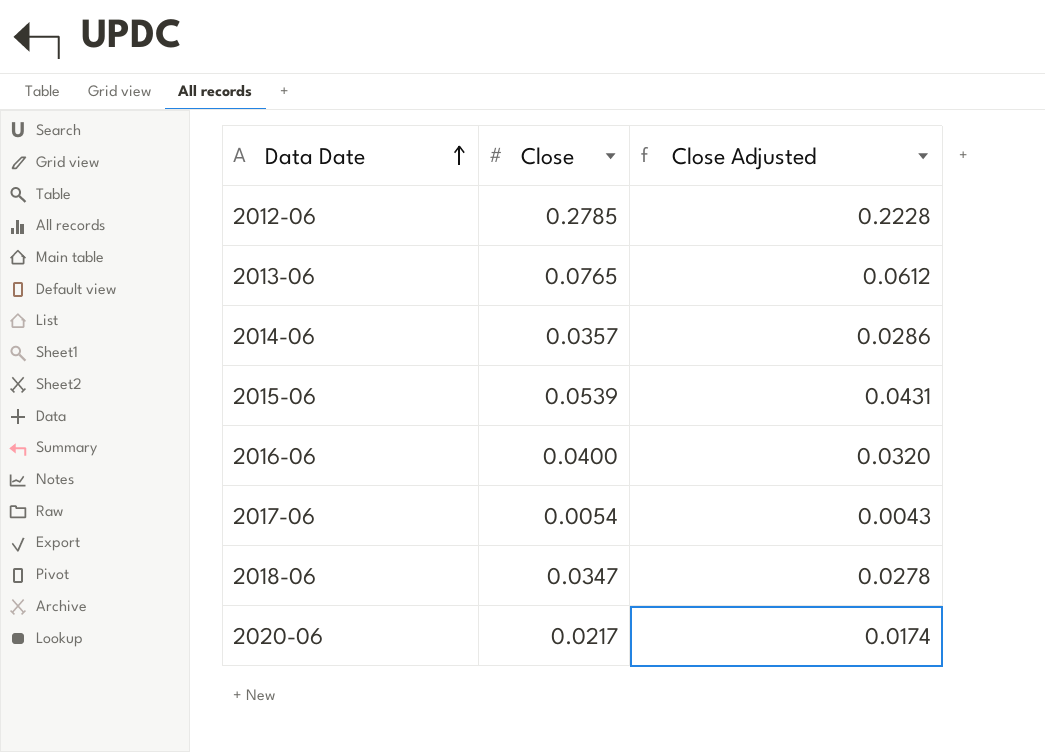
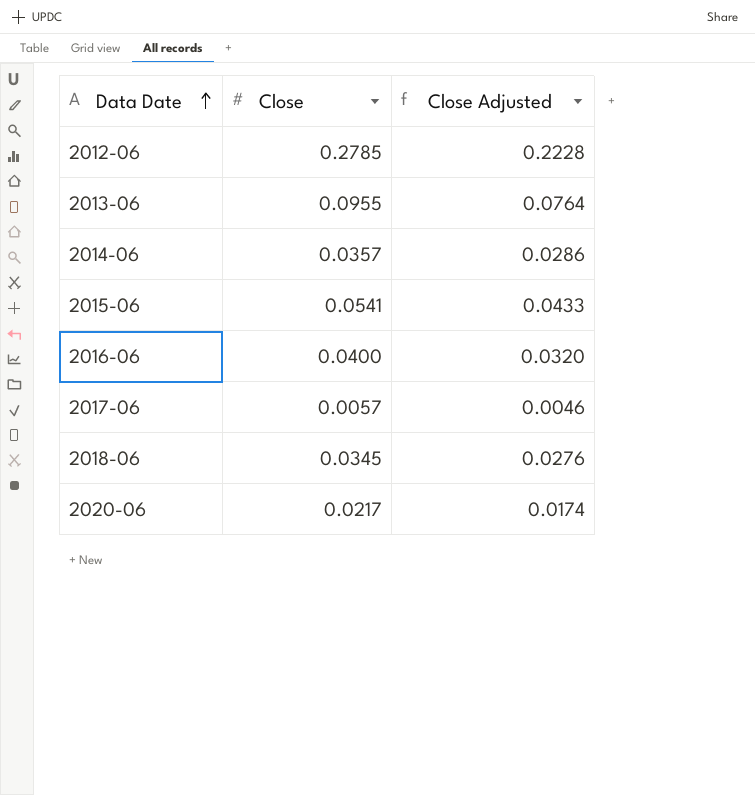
2013-06 | Close: 0.0765 -> 0.0955
2013-06 | Close Adjusted: 0.0612 -> 0.0764
2015-06 | Close: 0.0539 -> 0.0541
2015-06 | Close Adjusted: 0.0431 -> 0.0433
2017-06 | Close: 0.0054 -> 0.0057
2017-06 | Close Adjusted: 0.0043 -> 0.0046
2018-06 | Close: 0.0347 -> 0.0345
2018-06 | Close Adjusted: 0.0278 -> 0.0276

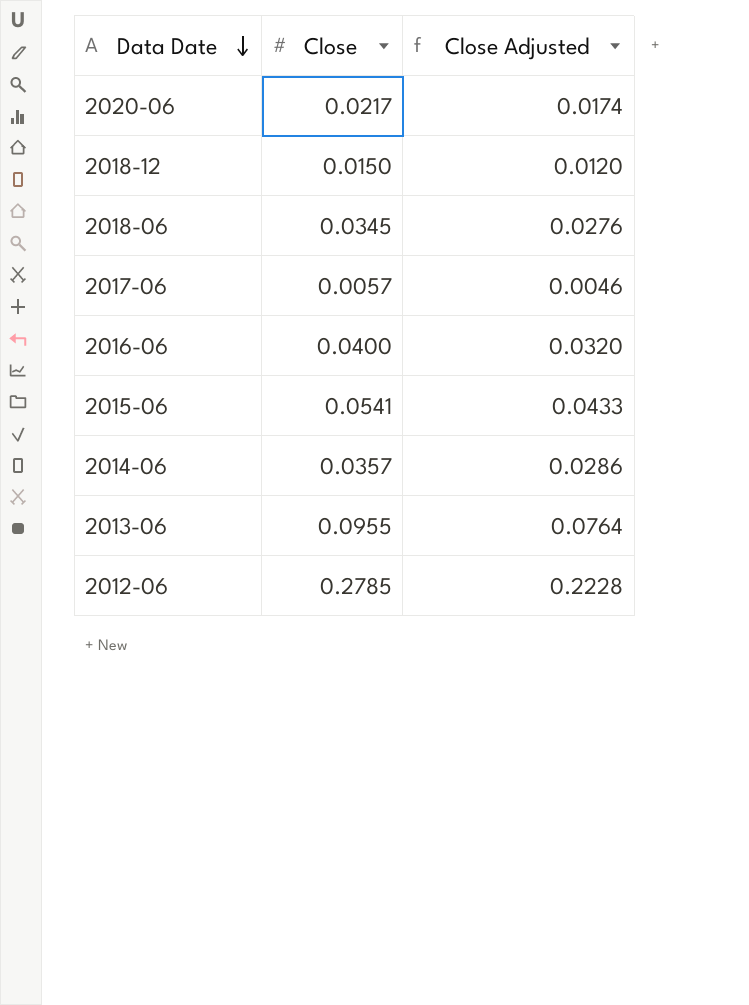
row order: Data Date ascending -> Data Date descending
row 2018-12: none -> 0.0150 | 0.0120

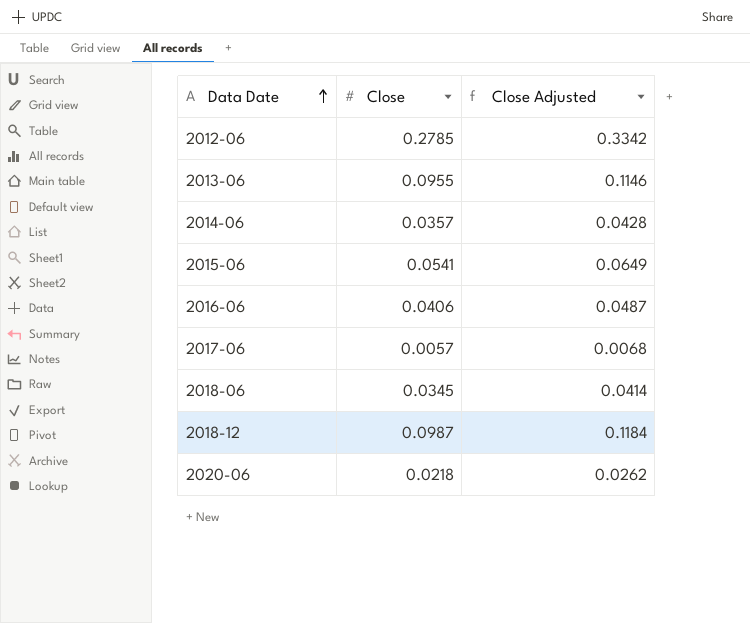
row order: Data Date descending -> Data Date ascending
column Close Adjusted | formula: [Close] * 0.8 -> [Close] * 1.2
2016-06 | Close: 0.0400 -> 0.0406
2018-12 | Close: 0.0150 -> 0.0987
2020-06 | Close: 0.0217 -> 0.0218

